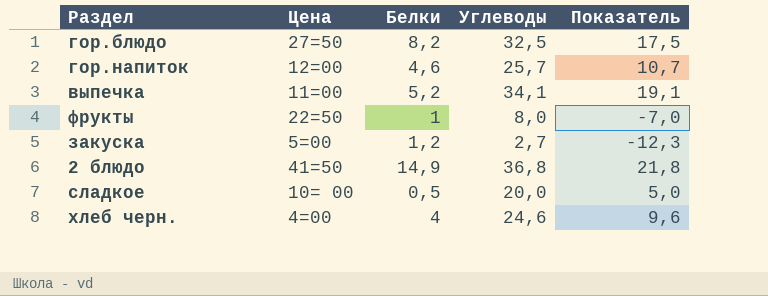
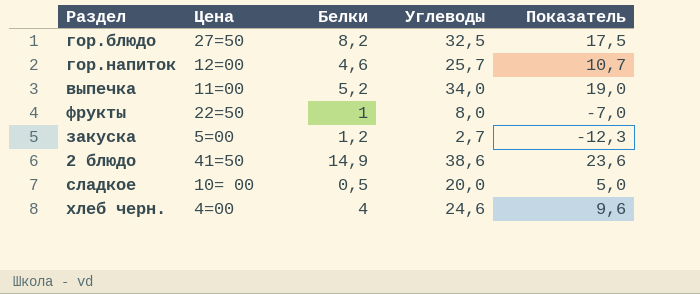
выпечка | Углеводы: 34,1 -> 34,0
выпечка | Показатель: 19,1 -> 19,0
2 блюдо | Углеводы: 36,8 -> 38,6
2 блюдо | Показатель: 21,8 -> 23,6

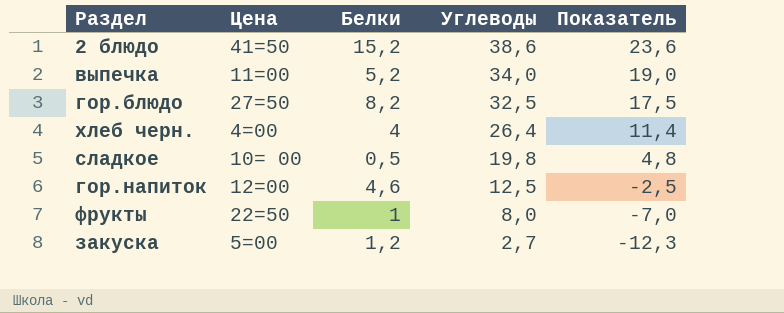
row order: none -> Углеводы descending
2 блюдо | Белки: 14,9 -> 15,2
хлеб черн. | Углеводы: 24,6 -> 26,4
хлеб черн. | Показатель: 9,6 -> 11,4
сладкое | Углеводы: 20,0 -> 19,8
сладкое | Показатель: 5,0 -> 4,8
гор.напиток | Углеводы: 25,7 -> 12,5
гор.напиток | Показатель: 10,7 -> -2,5

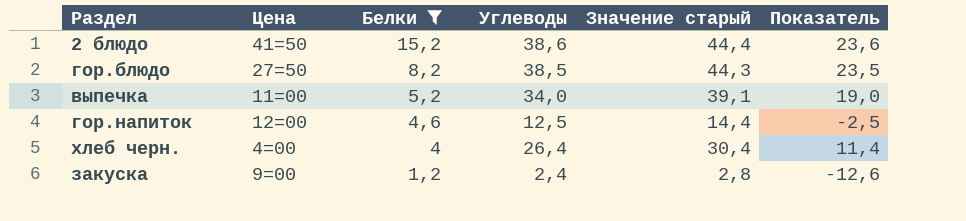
filter: none -> Белки >= 1,2
row order: Углеводы descending -> Белки descending
column Значение старый | formula: none -> [Углеводы] * 1,15
гор.блюдо | Углеводы: 32,5 -> 38,5
гор.блюдо | Показатель: 17,5 -> 23,5
закуска | Цена: 5=00 -> 9=00
закуска | Углеводы: 2,7 -> 2,4
закуска | Показатель: -12,3 -> -12,6

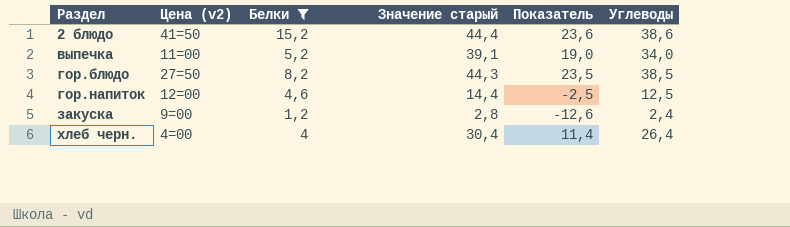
row order: Белки descending -> Раздел ascending
column name: Цена -> Цена (v2)
column Углеводы | position: 4 -> 6

